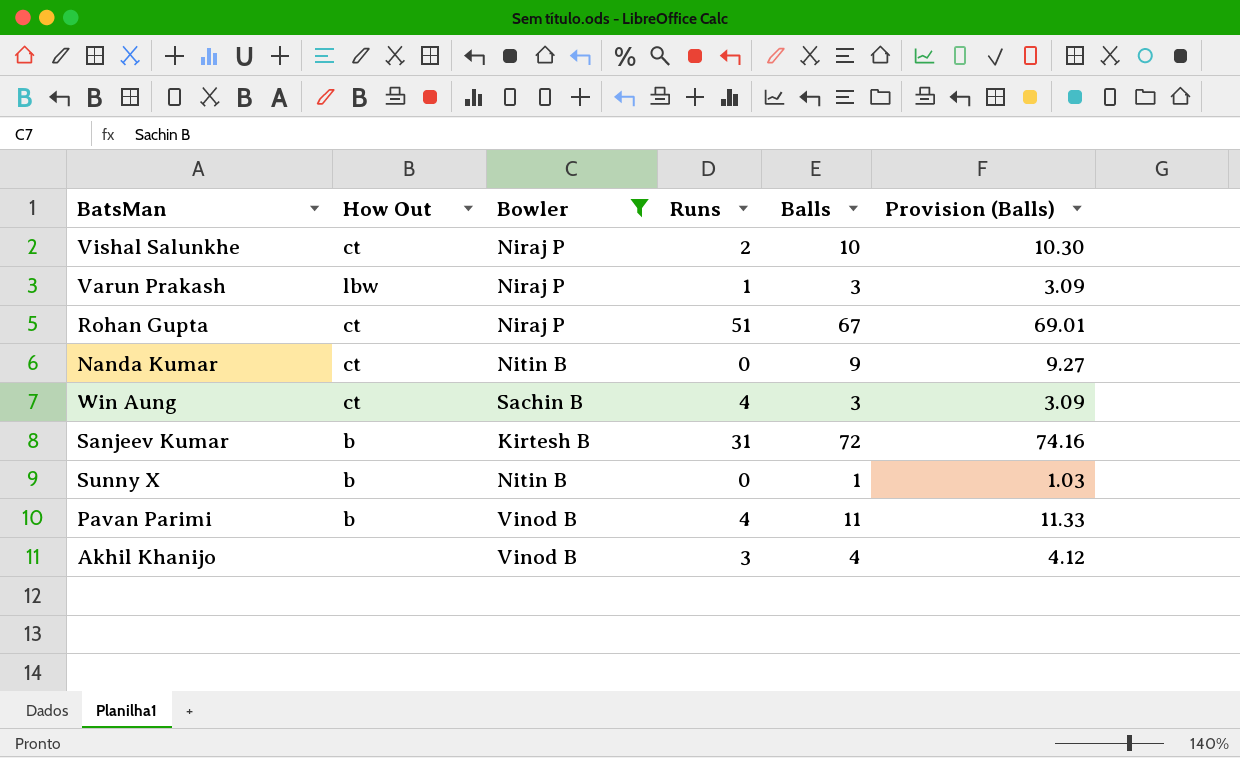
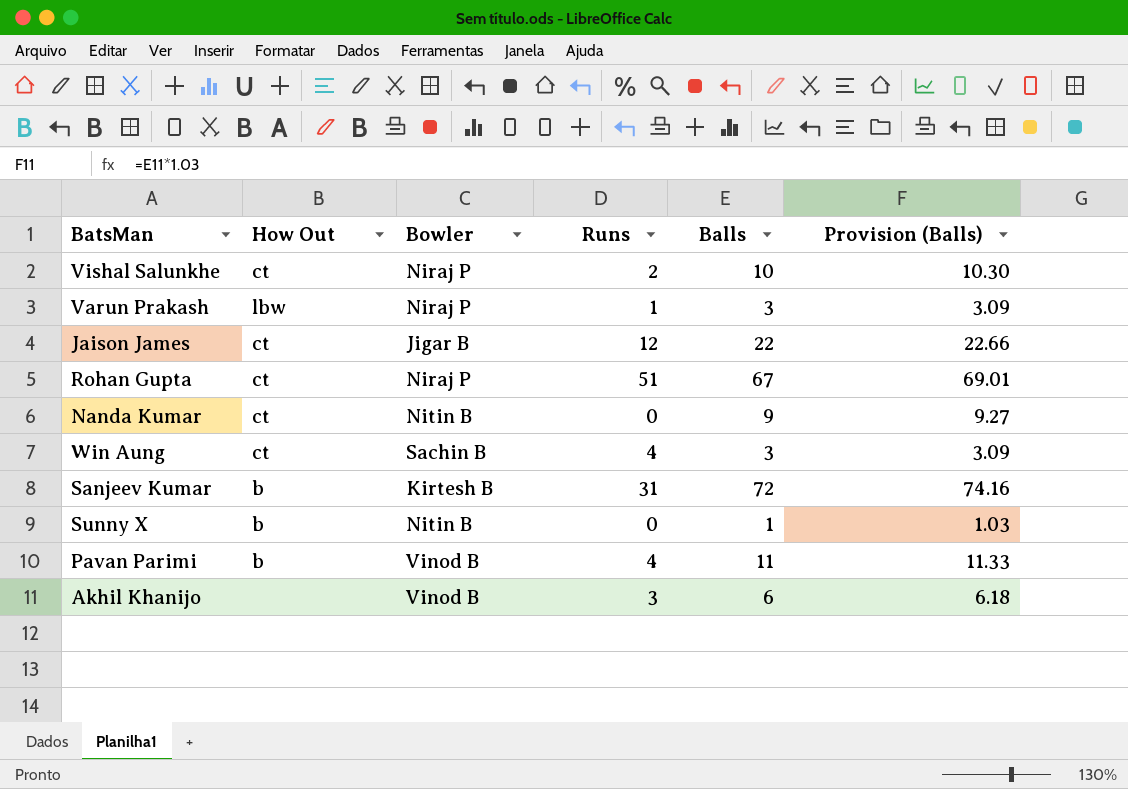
filter: Bowler != Jigar B -> none
Akhil Khanijo | Balls: 4 -> 6
Akhil Khanijo | Provision (Balls): 4.12 -> 6.18

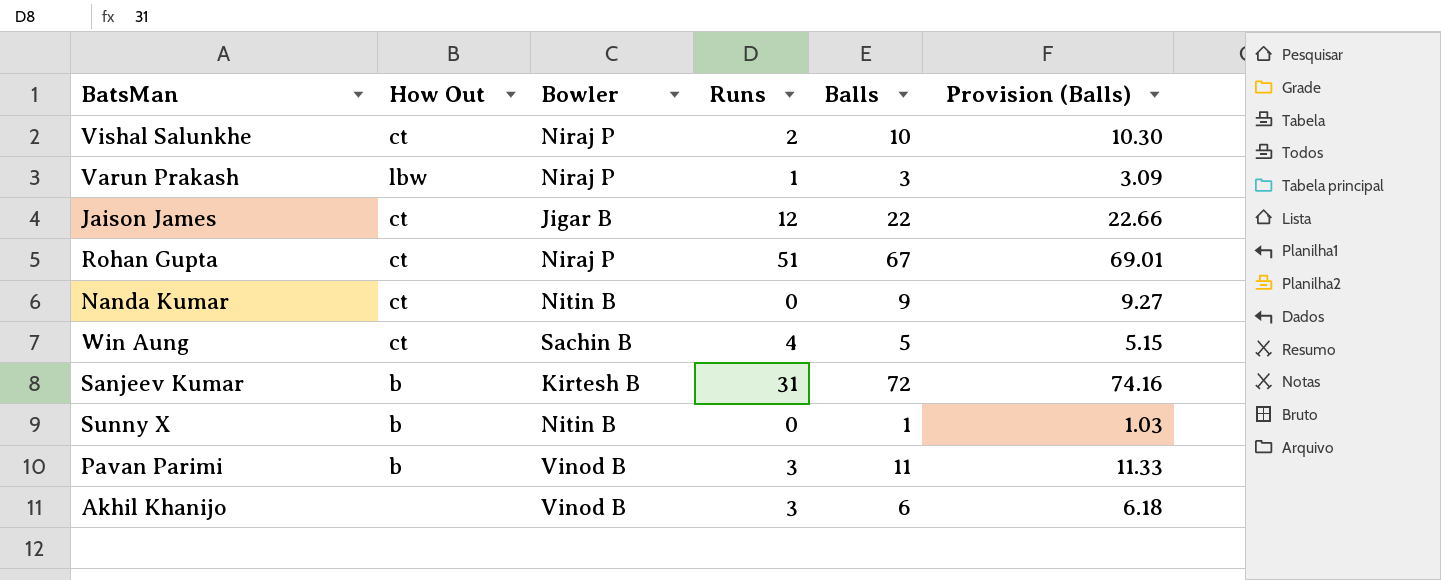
Win Aung | Balls: 3 -> 5
Win Aung | Provision (Balls): 3.09 -> 5.15
Pavan Parimi | Runs: 4 -> 3

